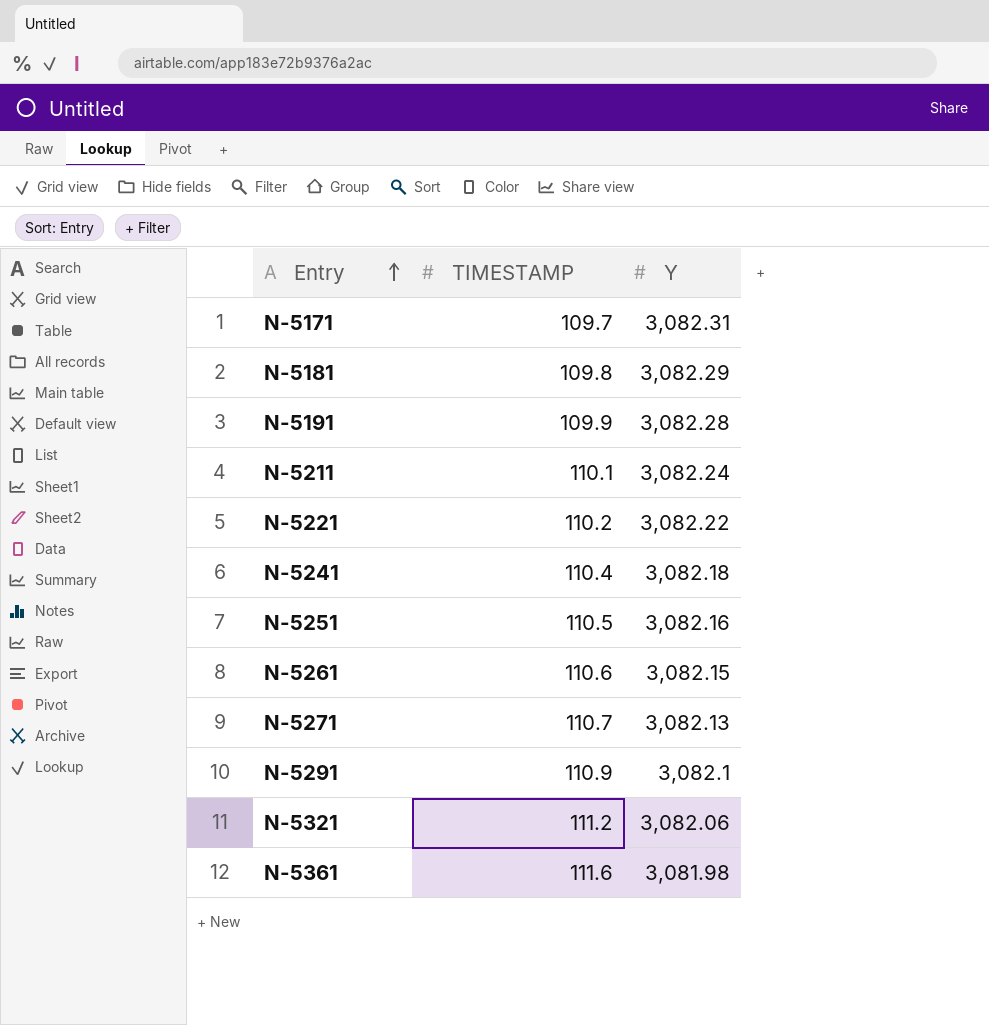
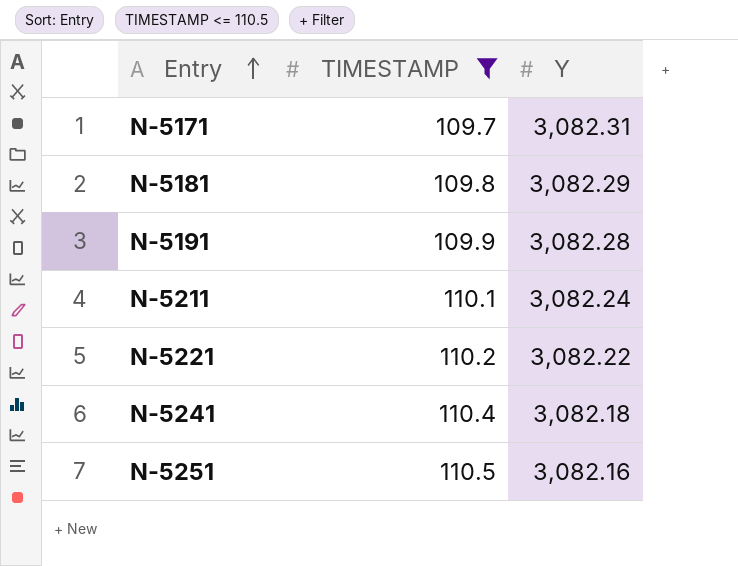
filter: none -> TIMESTAMP <= 110.5

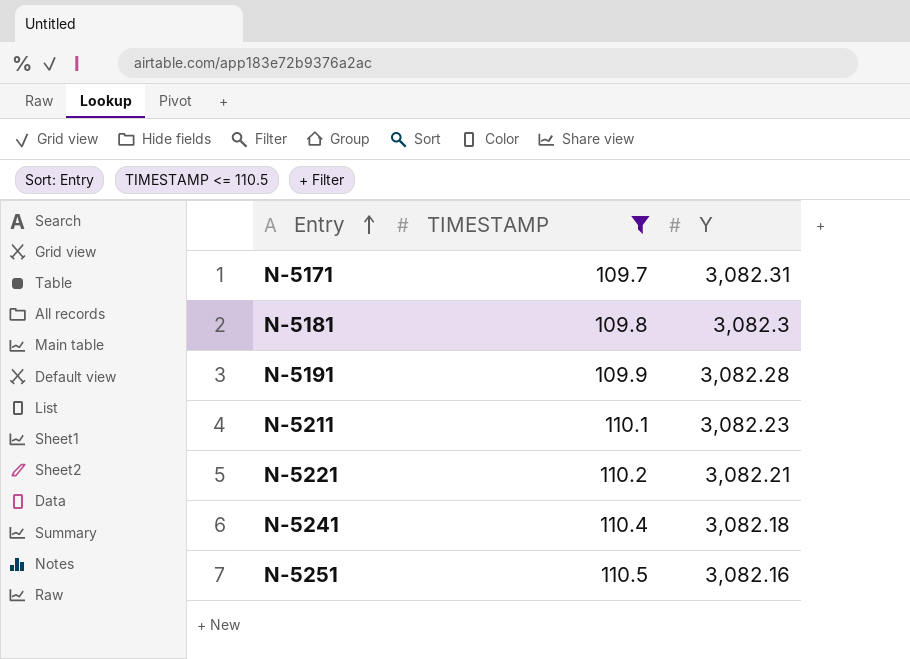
N-5181 | Y: 3,082.29 -> 3,082.3
N-5211 | Y: 3,082.24 -> 3,082.23
N-5221 | Y: 3,082.22 -> 3,082.21

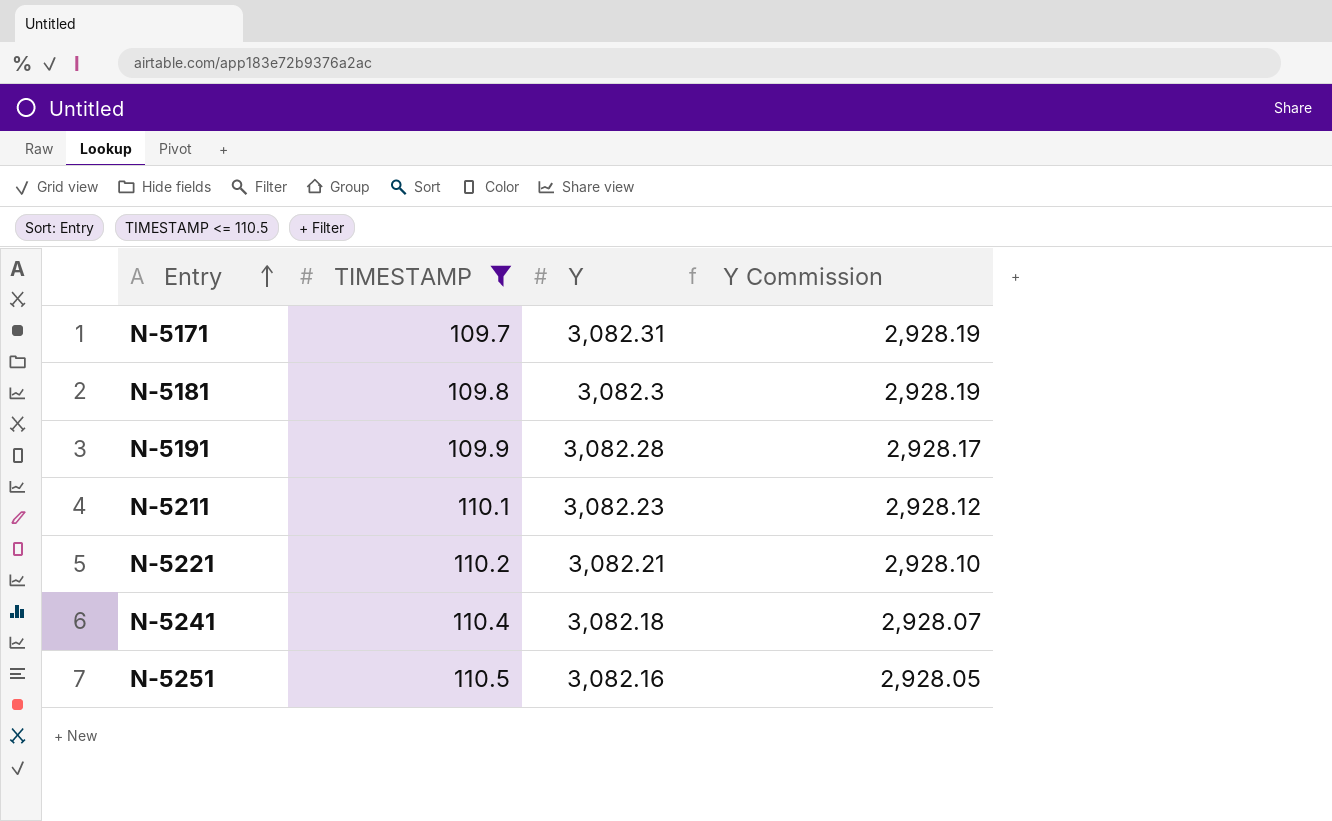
column Y Commission | formula: none -> [Y] * 0.95

